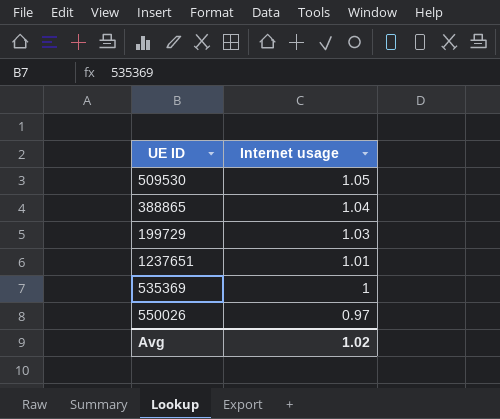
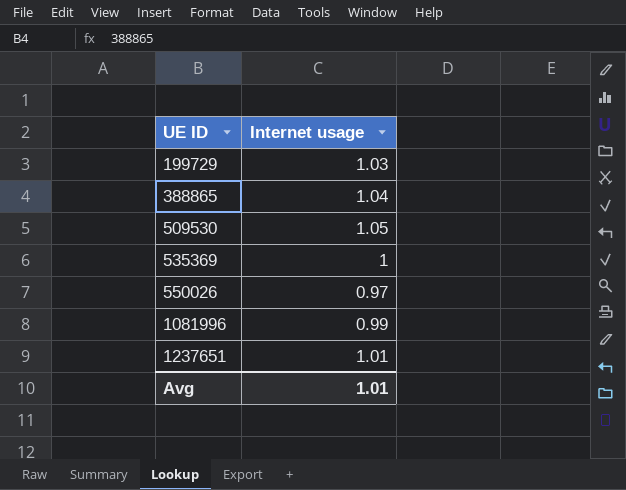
row order: Internet usage descending -> UE ID ascending
row 1081996: none -> 0.99
Avg | Internet usage: 1.02 -> 1.01

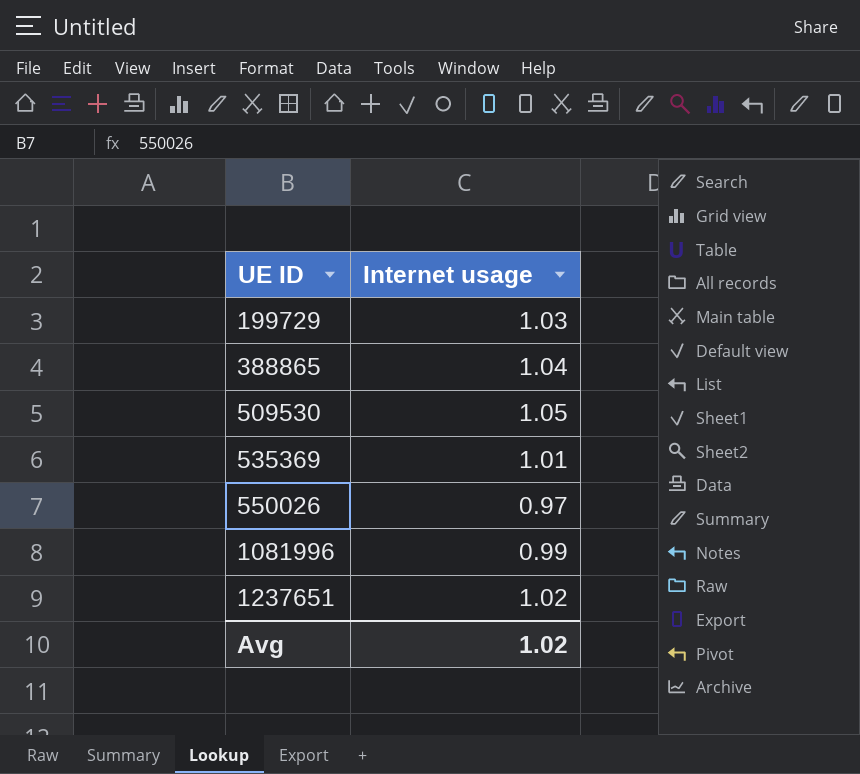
535369 | Internet usage: 1 -> 1.01
1237651 | Internet usage: 1.01 -> 1.02
Avg | Internet usage: 1.01 -> 1.02

